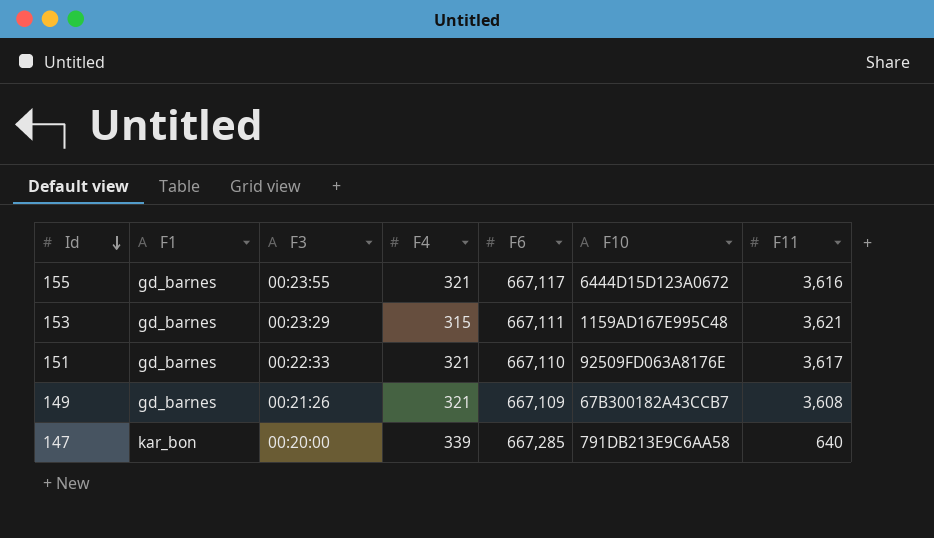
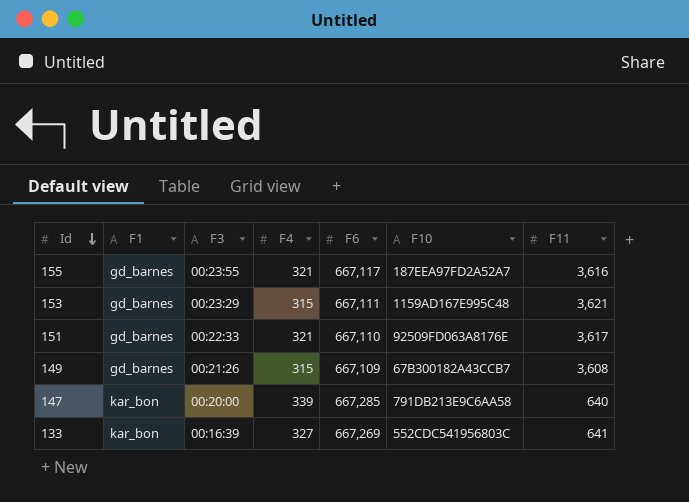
155 | F10: 6444D15D123A0672 -> 187EEA97FD2A52A7
149 | F4: 321 -> 315
row 133: none -> kar_bon | 00:16:39 | 327 | 667,269 | 552CDC541956803C | 641

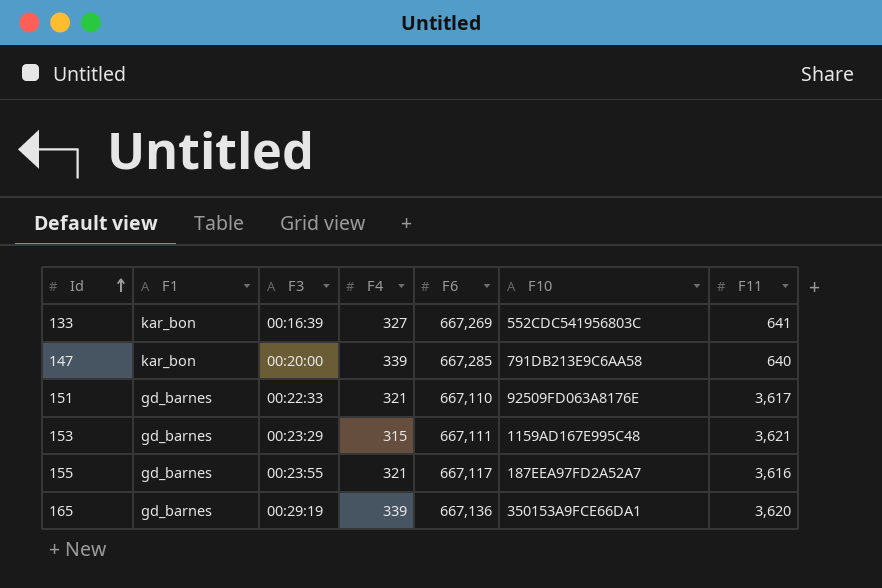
row order: Id descending -> Id ascending
row 149: gd_barnes | 00:21:26 | 315 | 667,109 | 67B300182A43CCB7 | 3,608 -> none
row 165: none -> gd_barnes | 00:29:19 | 339 | 667,136 | 350153A9FCE66DA1 | 3,620

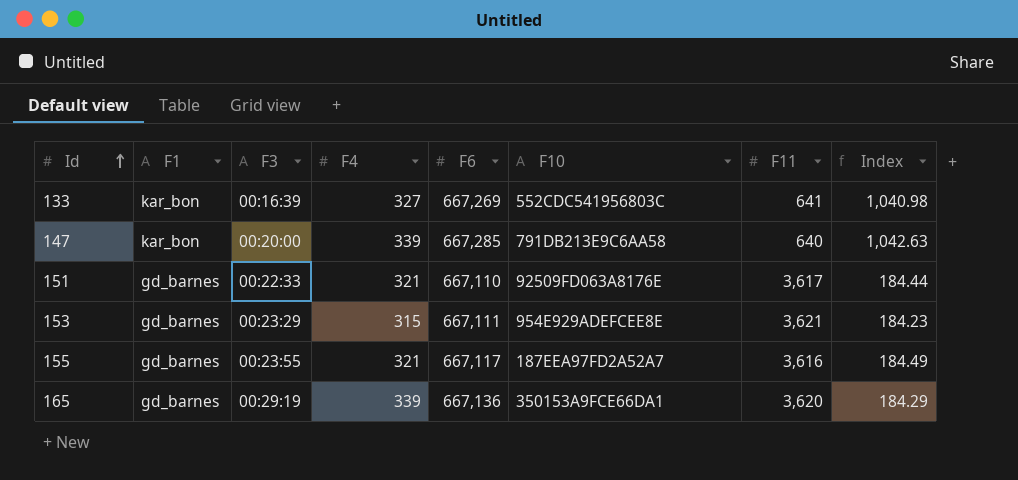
column Index | formula: none -> [F6] / [F11]
153 | F10: 1159AD167E995C48 -> 954E929ADEFCEE8E

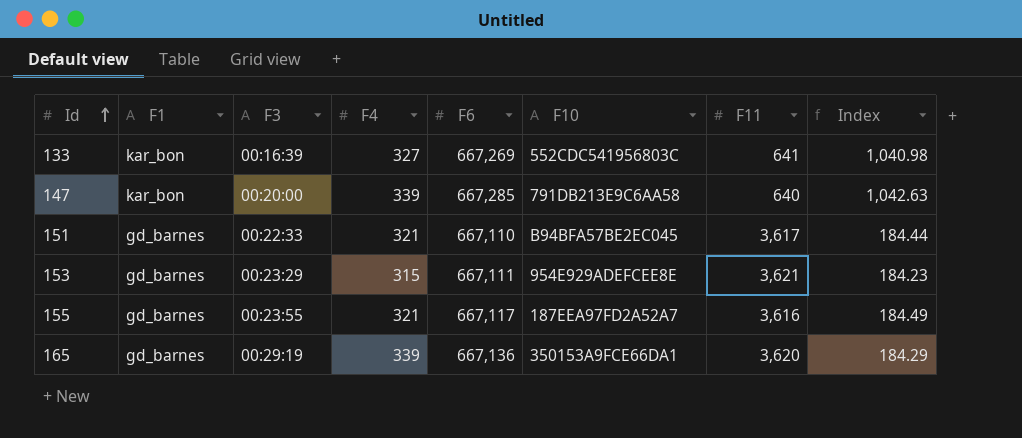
151 | F10: 92509FD063A8176E -> B94BFA57BE2EC045

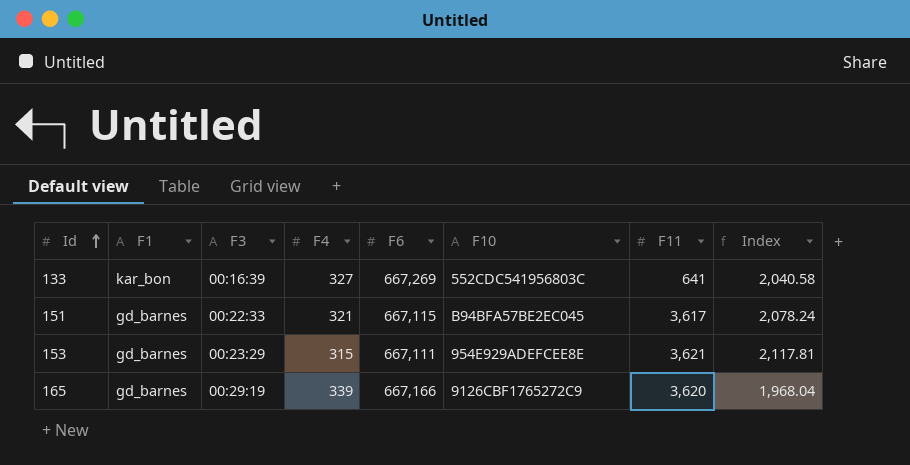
column Index | formula: [F6] / [F11] -> [F6] / [F4]
row 147: kar_bon | 00:20:00 | 339 | 667,285 | 791DB213E9C6AA58 | 640 | 1,042.63 -> none
row 155: gd_barnes | 00:23:55 | 321 | 667,117 | 187EEA97FD2A52A7 | 3,616 | 184.49 -> none
151 | F6: 667,110 -> 667,115
165 | F6: 667,136 -> 667,166
165 | F10: 350153A9FCE66DA1 -> 9126CBF1765272C9

